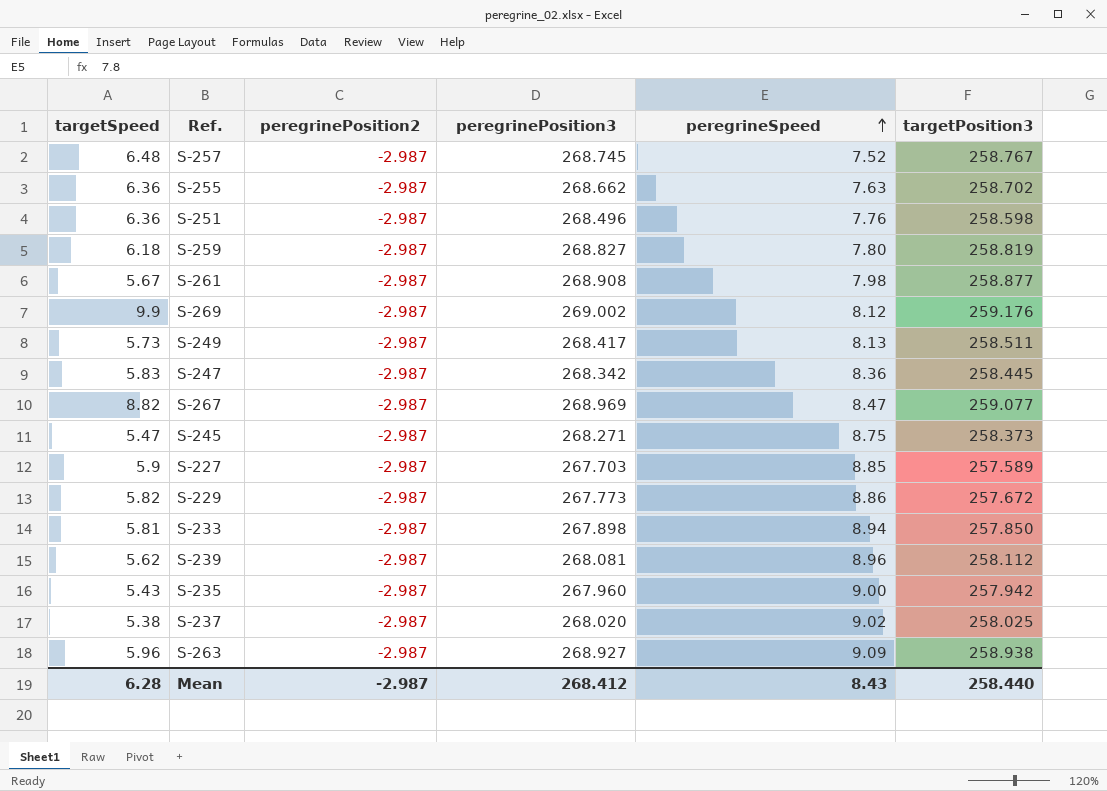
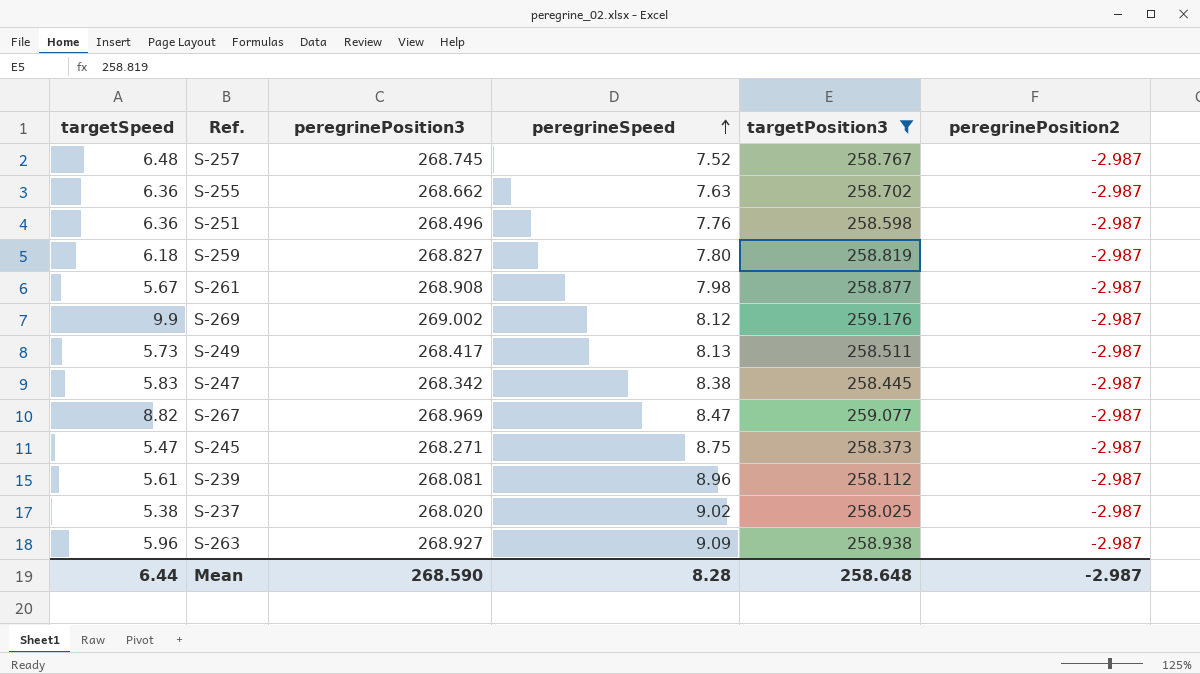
filter: none -> targetPosition3 >= 258.025
column peregrinePosition2 | position: 3 -> 6
S-247 | peregrineSpeed: 8.36 -> 8.38
S-239 | targetSpeed: 5.62 -> 5.61
Mean | targetSpeed: 6.28 -> 6.44
Mean | peregrinePosition3: 268.412 -> 268.590
Mean | peregrineSpeed: 8.43 -> 8.28
Mean | targetPosition3: 258.440 -> 258.648

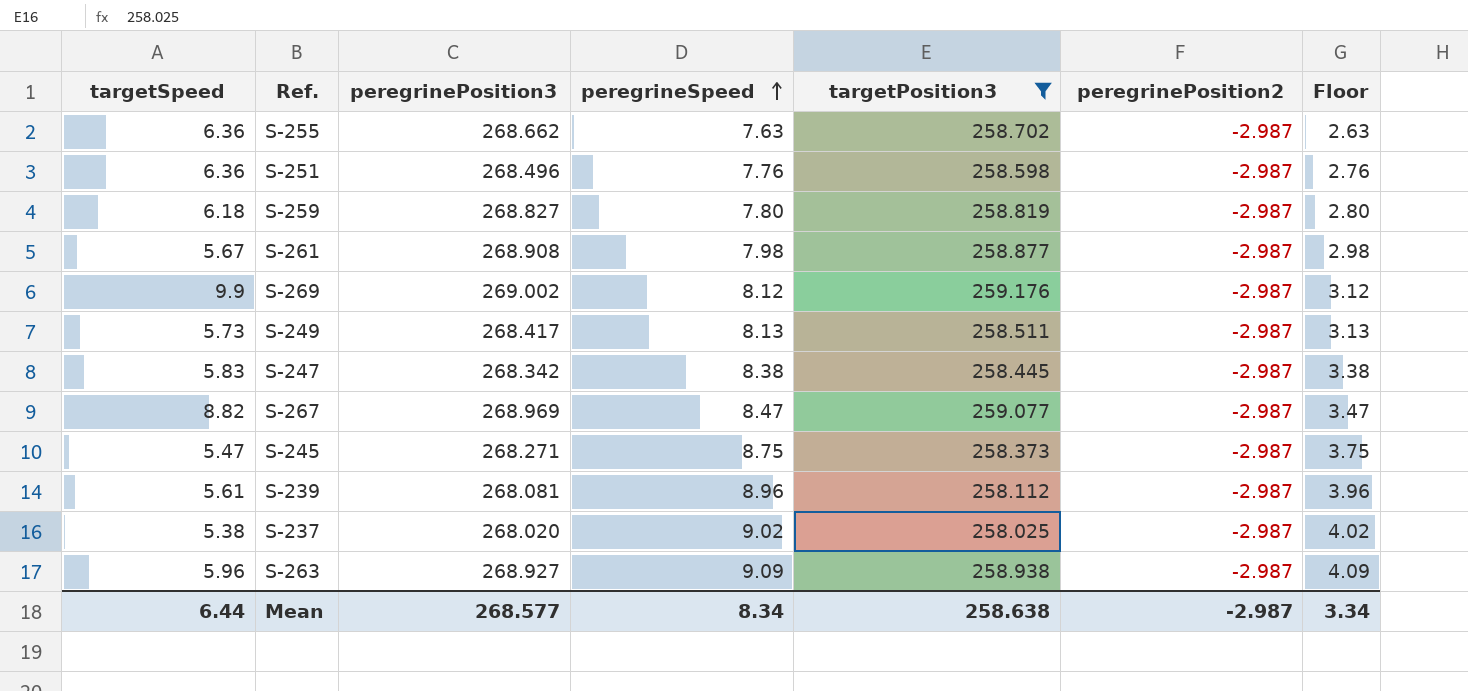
column Floor | formula: none -> [peregrineSpeed] - 5
row S-257: 6.48 | 268.745 | 7.52 | 258.767 | -2.987 -> none
Mean | peregrinePosition3: 268.590 -> 268.577
Mean | peregrineSpeed: 8.28 -> 8.34
Mean | targetPosition3: 258.648 -> 258.638

